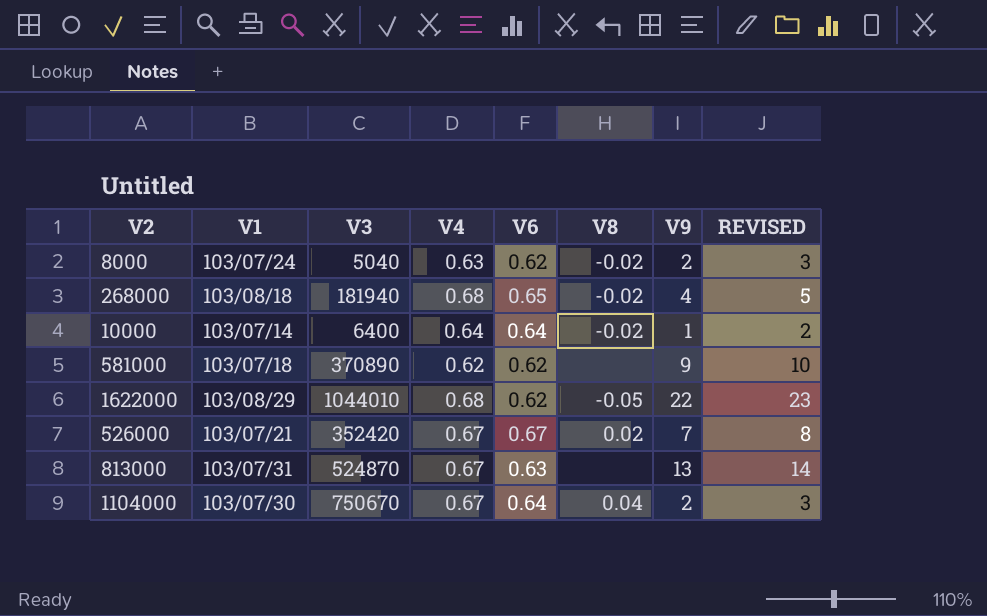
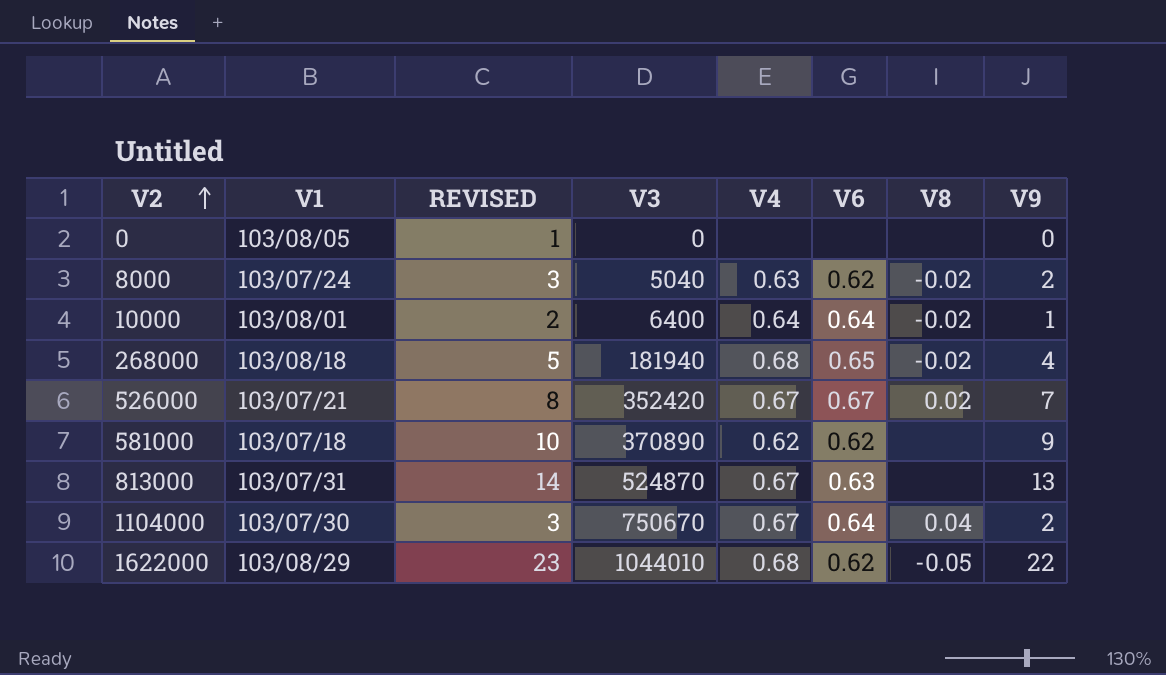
row order: none -> V2 ascending
column REVISED | position: 8 -> 3
row 0: none -> 103/08/05 | 1 | 0 | none | none | none | 0
10000 | V1: 103/07/14 -> 103/08/01

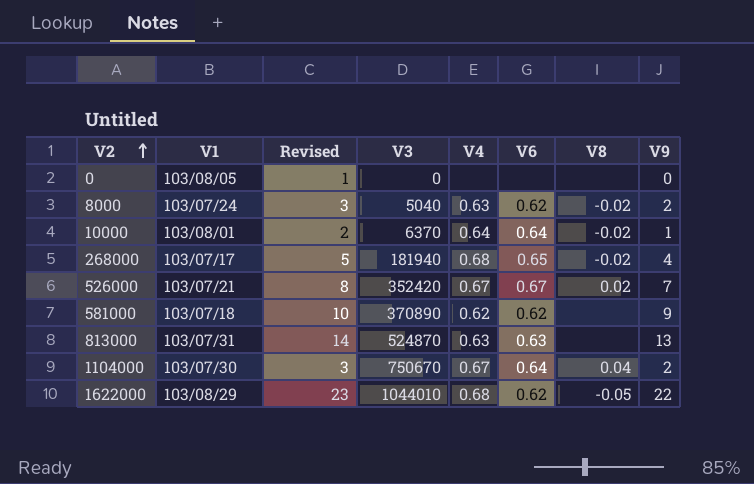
column name: REVISED -> Revised
10000 | V3: 6400 -> 6370
268000 | V1: 103/08/18 -> 103/07/17
813000 | V4: 0.67 -> 0.63

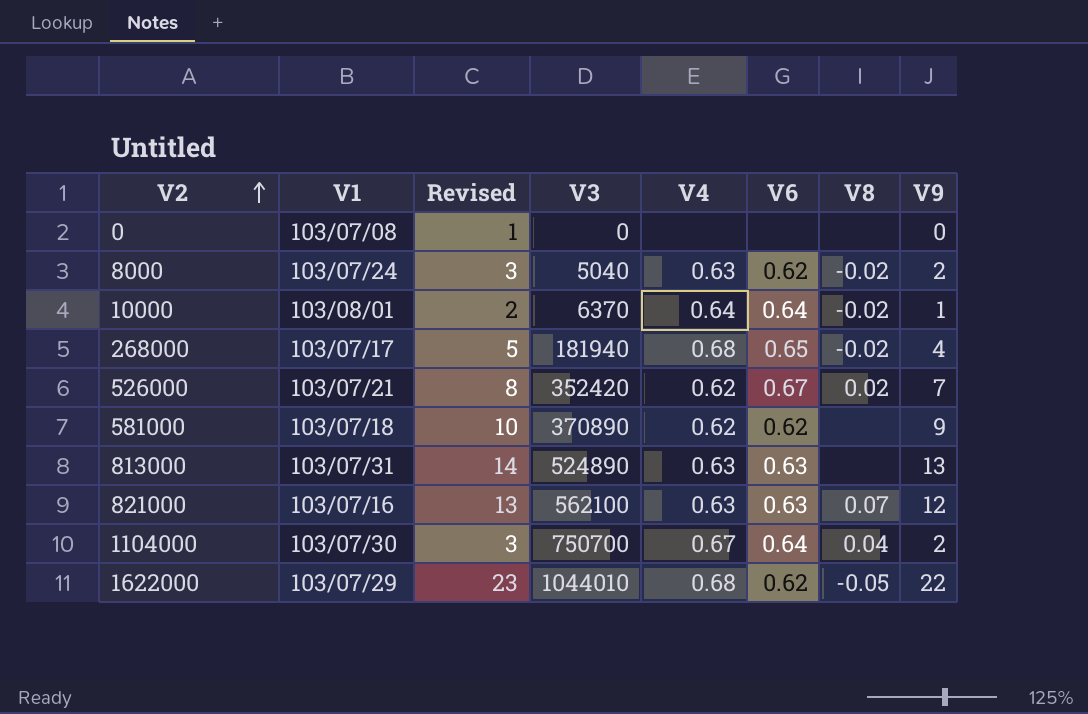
0 | V1: 103/08/05 -> 103/07/08
526000 | V4: 0.67 -> 0.62
813000 | V3: 524870 -> 524890
row 821000: none -> 103/07/16 | 13 | 562100 | 0.63 | 0.63 | 0.07 | 12
1104000 | V3: 750670 -> 750700
1622000 | V1: 103/08/29 -> 103/07/29

